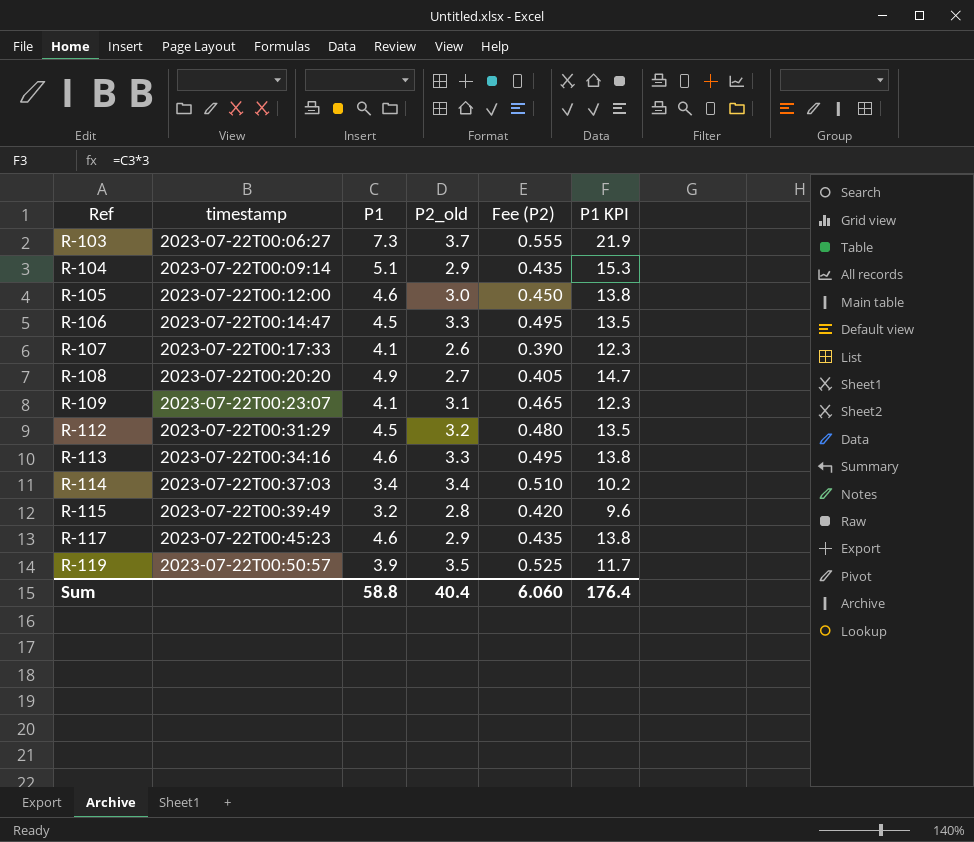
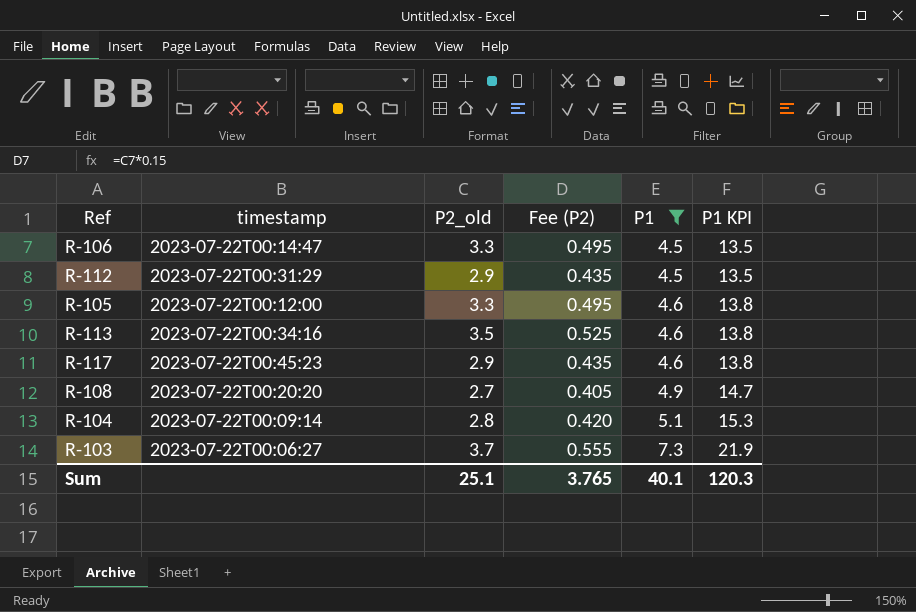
filter: none -> P1 >= 4.5
row order: Ref ascending -> P1 ascending
column P1 | position: 3 -> 5
R-112 | P2_old: 3.2 -> 2.9
R-112 | Fee (P2): 0.480 -> 0.435
R-105 | P2_old: 3.0 -> 3.3
R-105 | Fee (P2): 0.450 -> 0.495
R-113 | P2_old: 3.3 -> 3.5
R-113 | Fee (P2): 0.495 -> 0.525
R-104 | P2_old: 2.9 -> 2.8
R-104 | Fee (P2): 0.435 -> 0.420
Sum | P2_old: 40.4 -> 25.1
Sum | Fee (P2): 6.060 -> 3.765
Sum | P1: 58.8 -> 40.1
Sum | P1 KPI: 176.4 -> 120.3

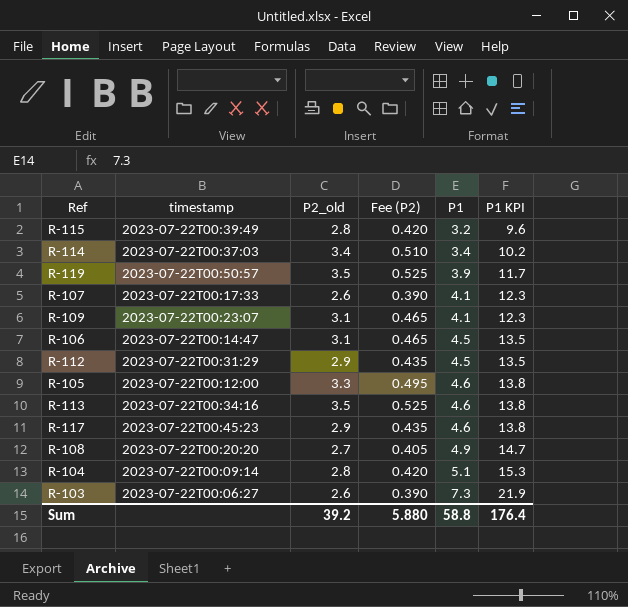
filter: P1 >= 4.5 -> none
R-106 | P2_old: 3.3 -> 3.1
R-106 | Fee (P2): 0.495 -> 0.465
R-103 | P2_old: 3.7 -> 2.6
R-103 | Fee (P2): 0.555 -> 0.390
Sum | P2_old: 25.1 -> 39.2
Sum | Fee (P2): 3.765 -> 5.880
Sum | P1: 40.1 -> 58.8
Sum | P1 KPI: 120.3 -> 176.4

